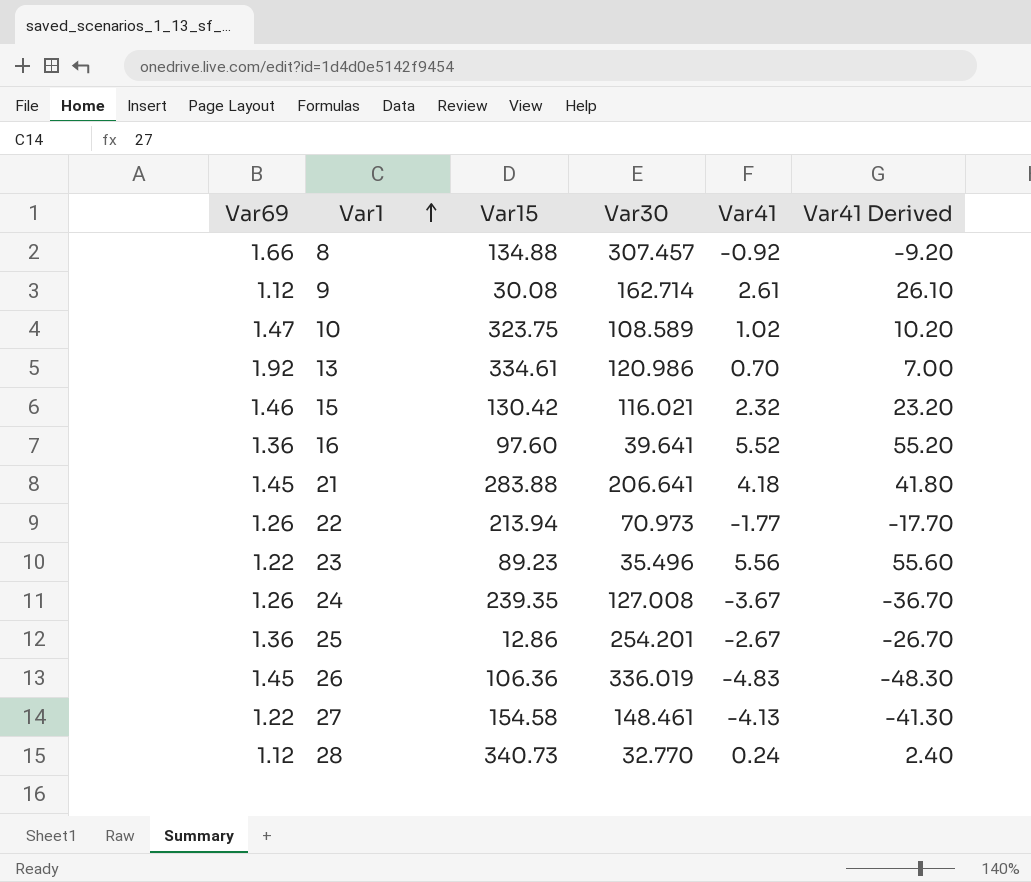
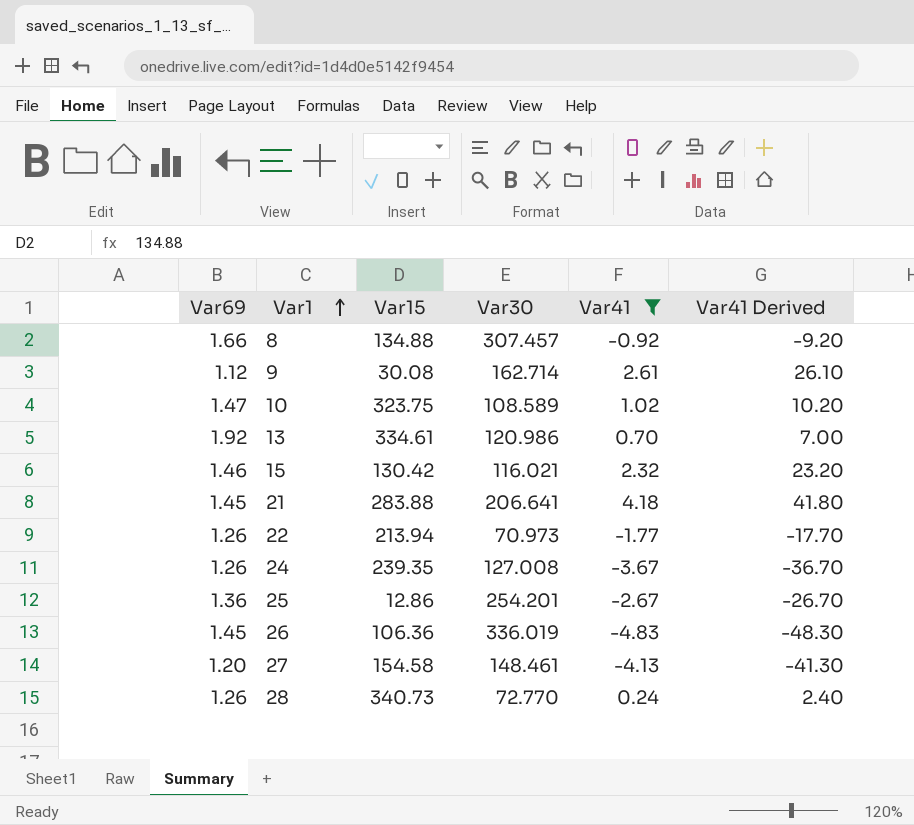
filter: none -> Var41 <= 4.18
27 | Var69: 1.22 -> 1.20
28 | Var69: 1.12 -> 1.26
28 | Var30: 32.770 -> 72.770

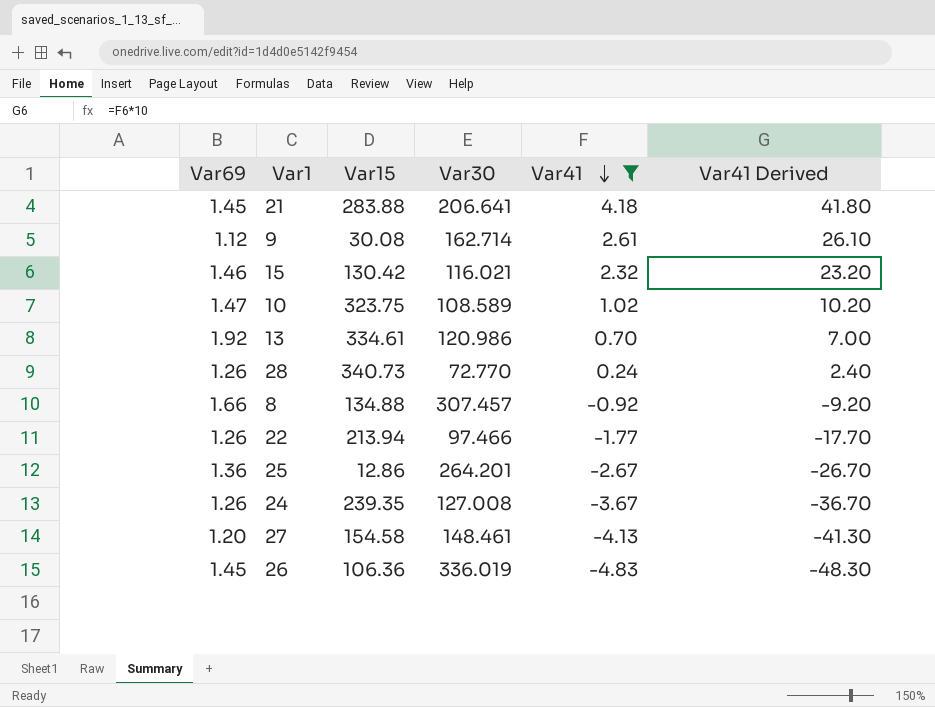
row order: Var1 ascending -> Var41 descending
22 | Var30: 70.973 -> 97.466
25 | Var30: 254.201 -> 264.201

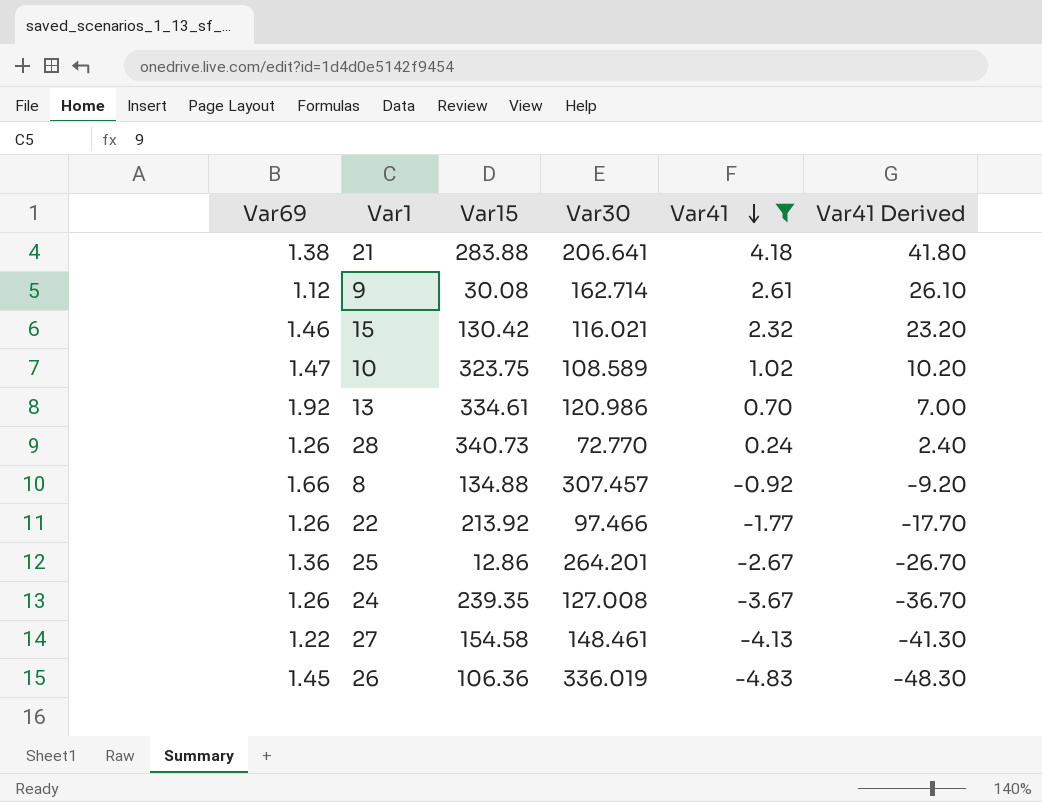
21 | Var69: 1.45 -> 1.38
22 | Var15: 213.94 -> 213.92
27 | Var69: 1.20 -> 1.22

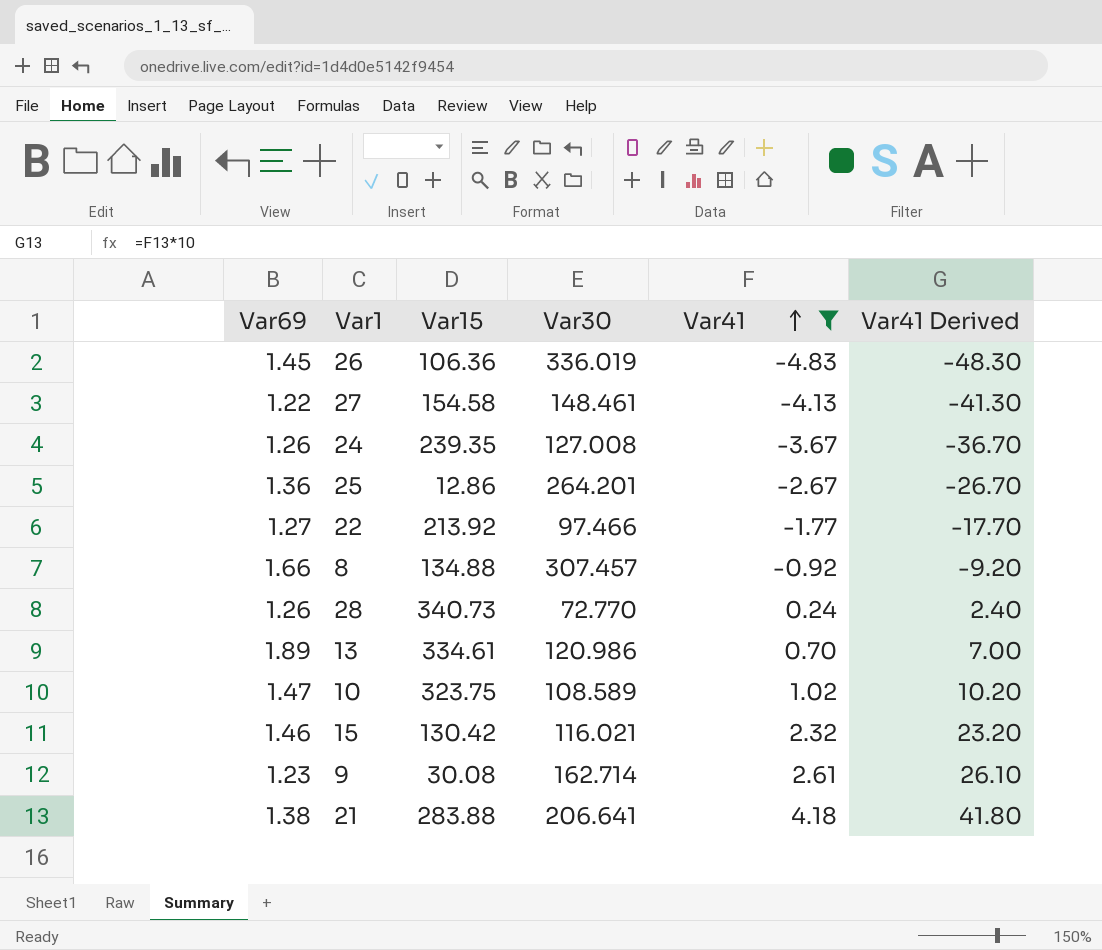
row order: Var41 descending -> Var41 ascending
22 | Var69: 1.26 -> 1.27
13 | Var69: 1.92 -> 1.89
9 | Var69: 1.12 -> 1.23

